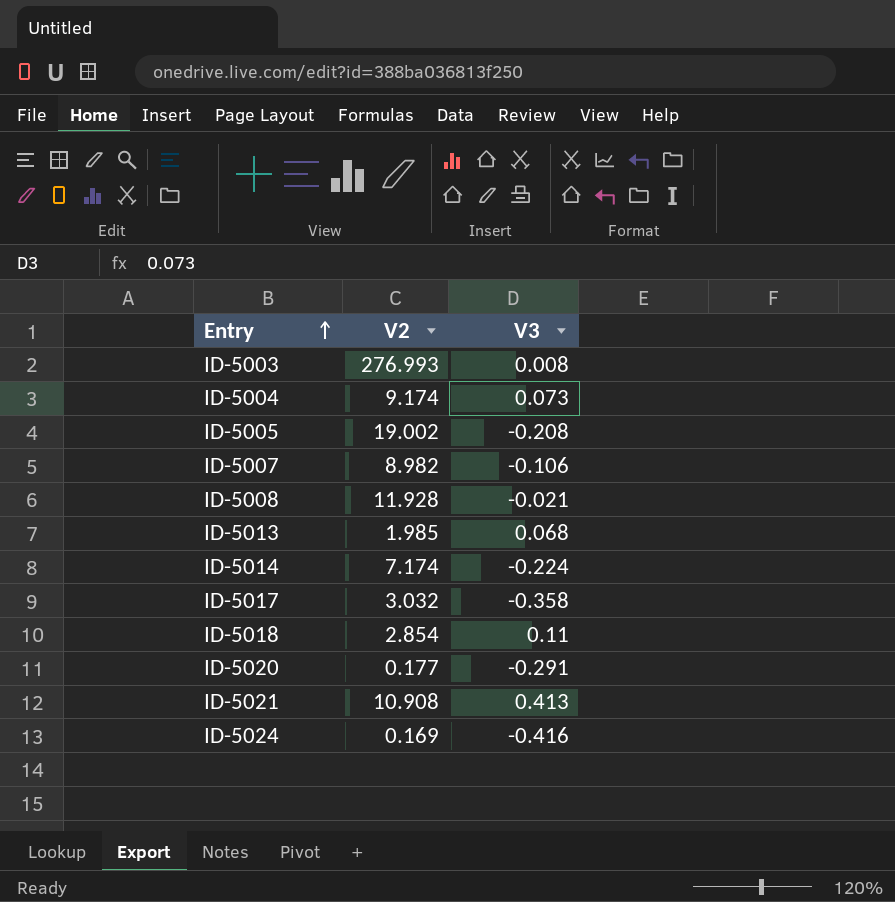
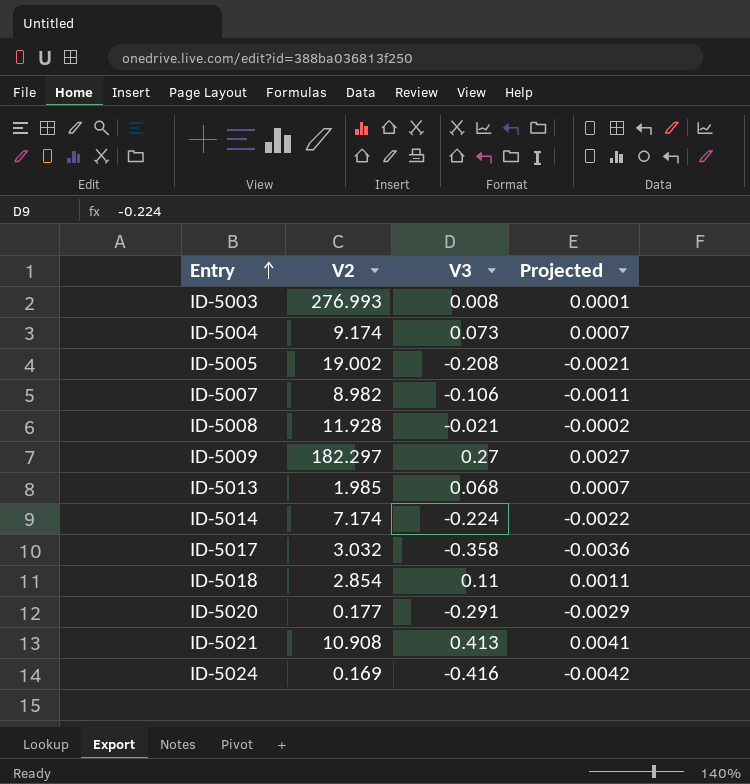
column Projected | formula: none -> [V3] * 0.01
row ID-5009: none -> 182.297 | 0.27 | 0.0027

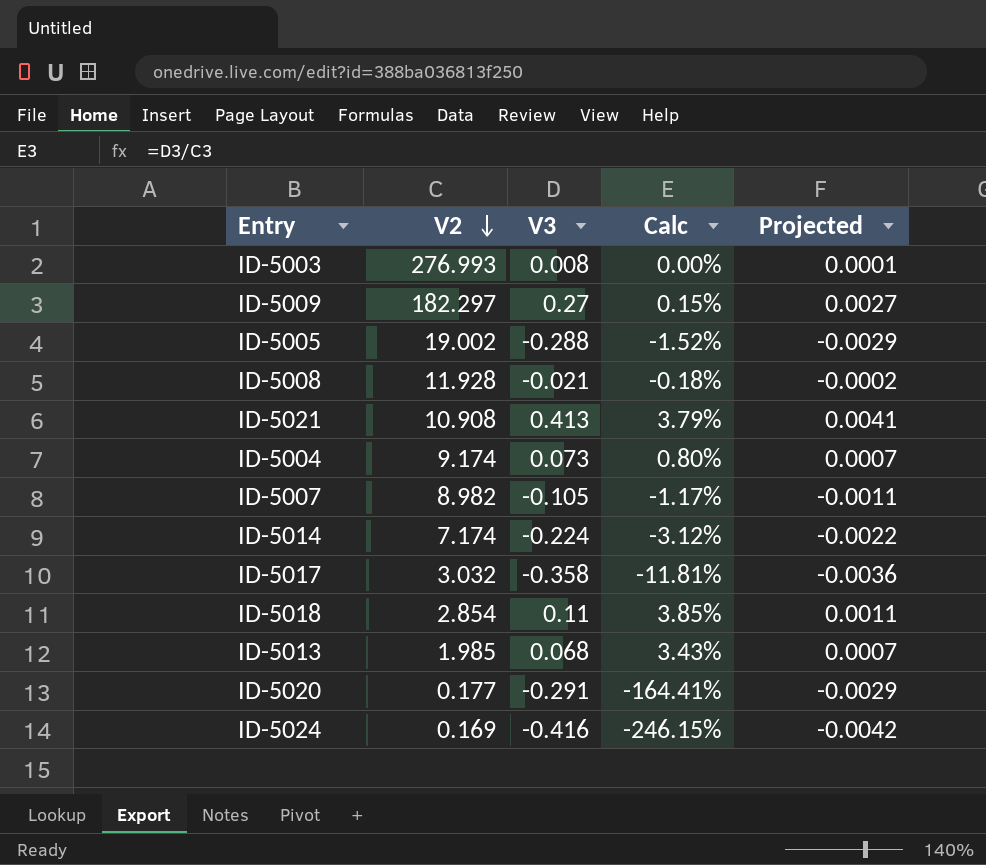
row order: Entry ascending -> V2 descending
column Calc | formula: none -> [V3] / [V2]
ID-5005 | V3: -0.208 -> -0.288
ID-5005 | Projected: -0.0021 -> -0.0029
ID-5007 | V3: -0.106 -> -0.105

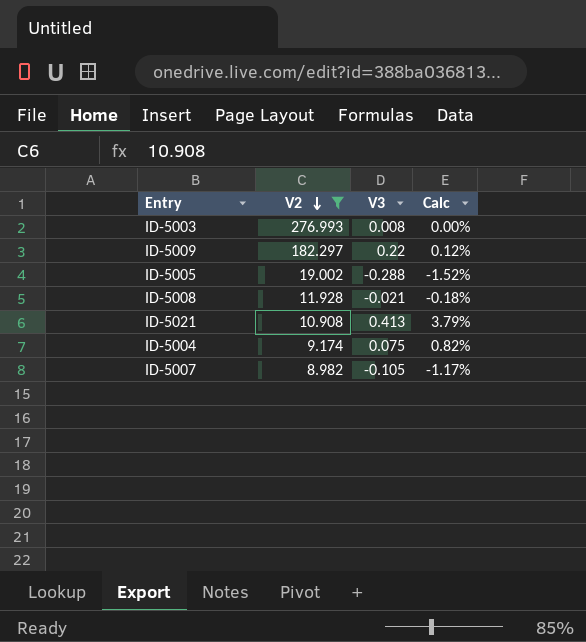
filter: none -> V2 >= 8.982
column Projected | formula: [V3] * 0.01 -> none
ID-5009 | V3: 0.27 -> 0.22
ID-5009 | Calc: 0.15% -> 0.12%
ID-5004 | V3: 0.073 -> 0.075
ID-5004 | Calc: 0.80% -> 0.82%

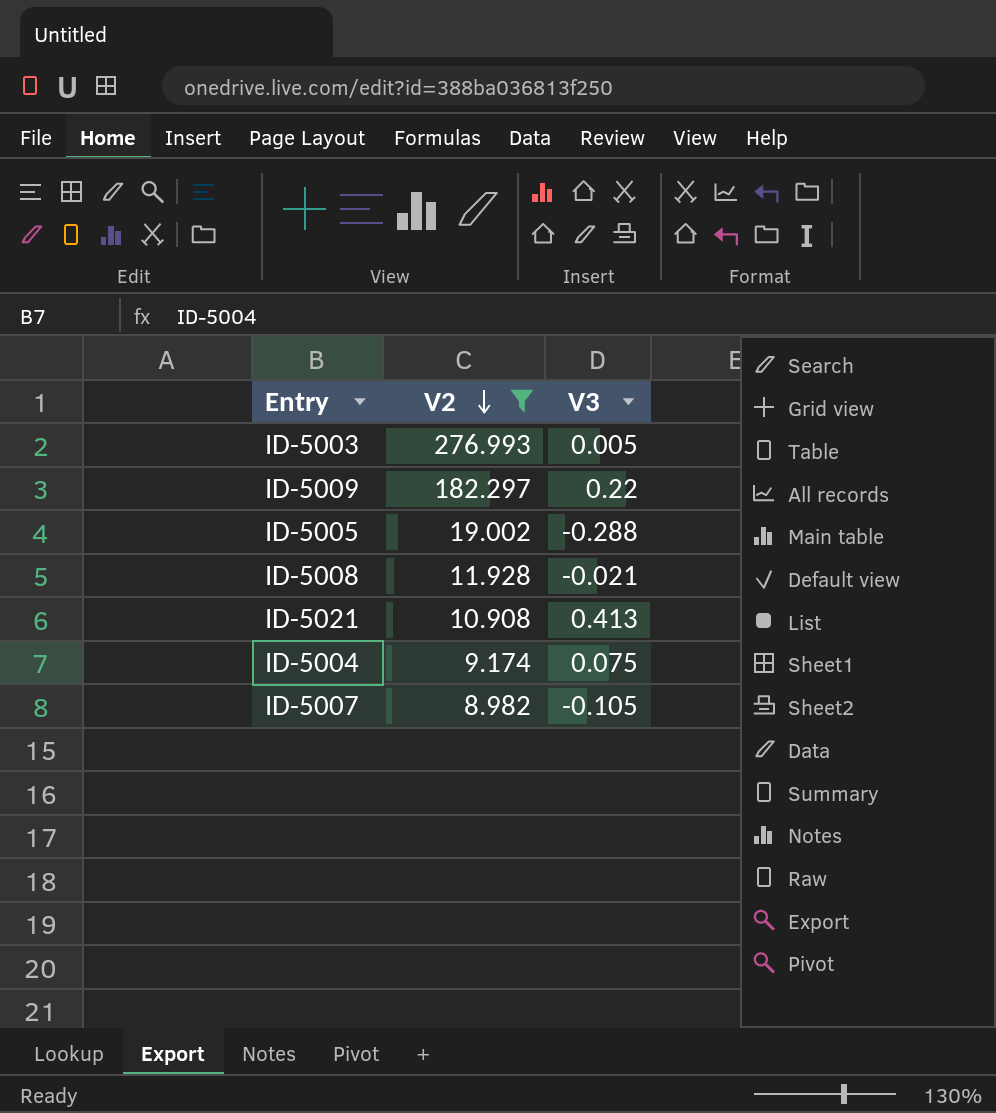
column Calc | formula: [V3] / [V2] -> none
ID-5003 | V3: 0.008 -> 0.005

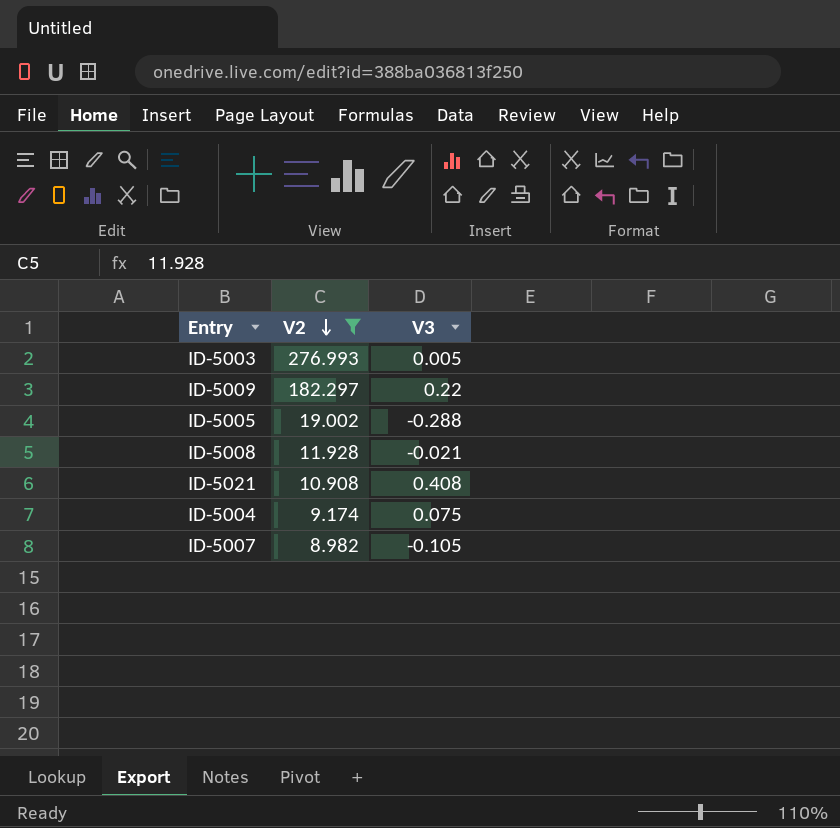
ID-5021 | V3: 0.413 -> 0.408

